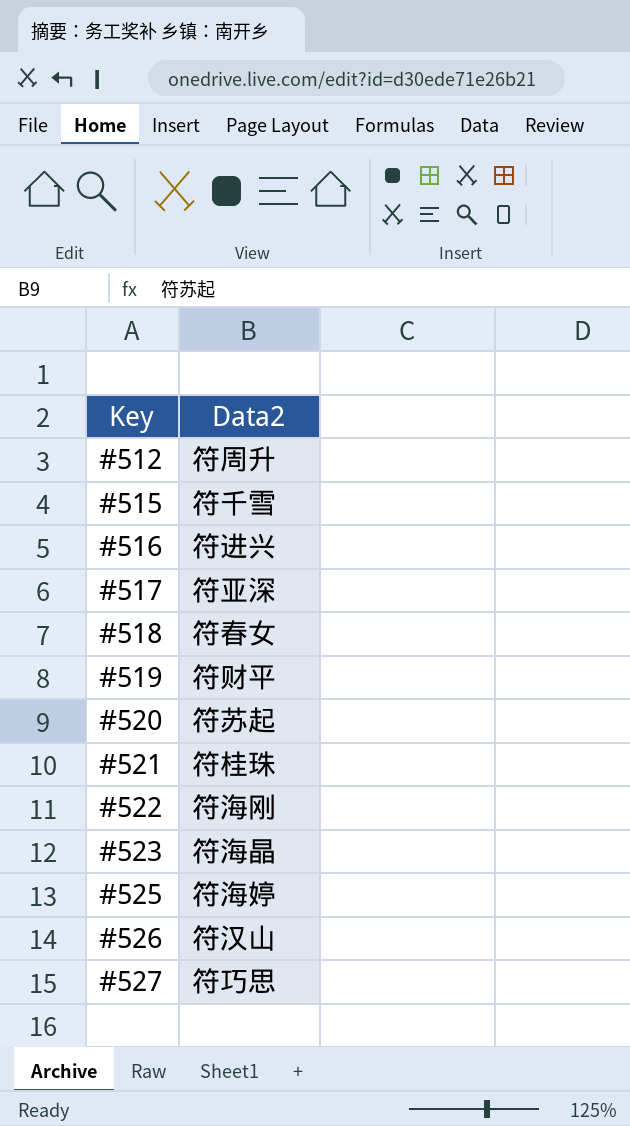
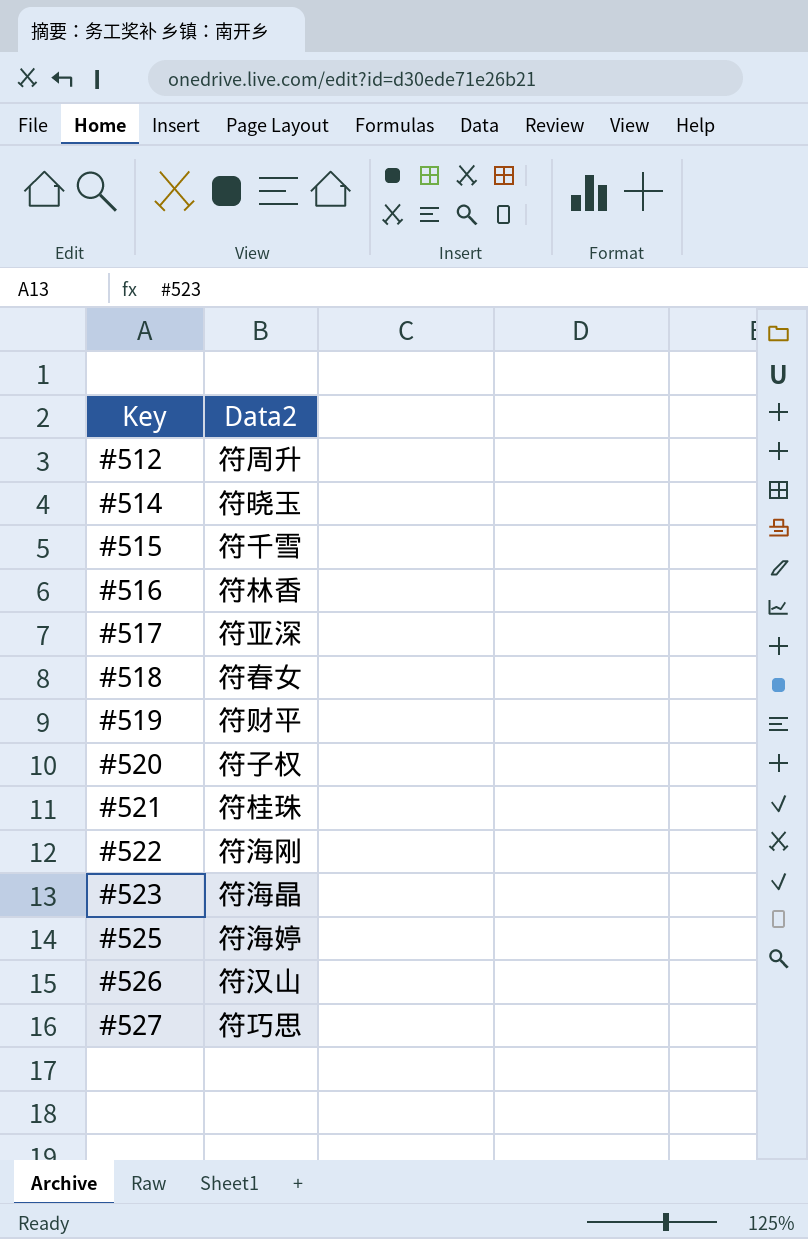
row #514: none -> 符晓玉
#516 | Data2: 符进兴 -> 符林香
#520 | Data2: 符苏起 -> 符子权

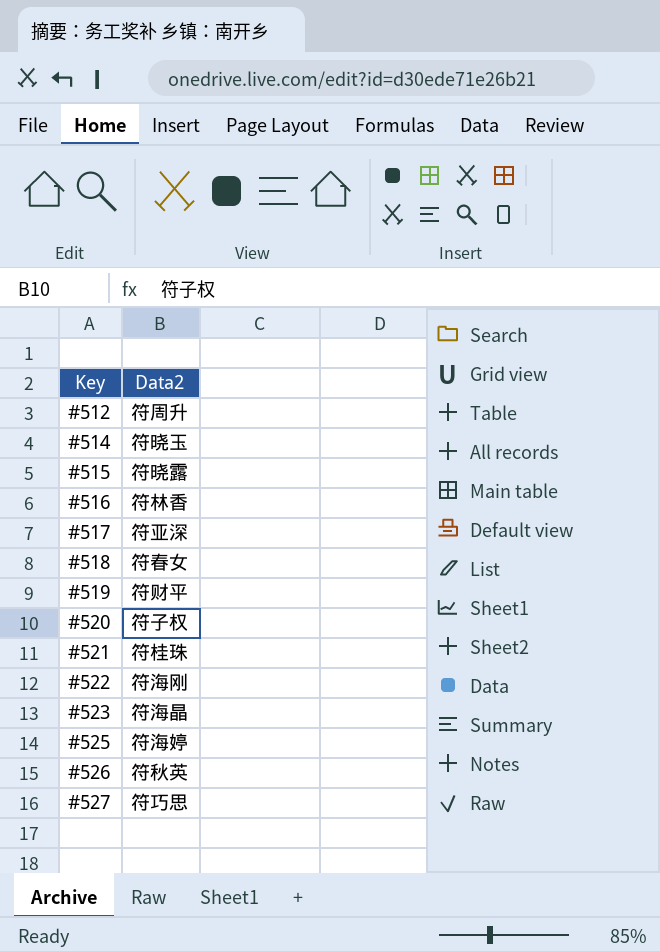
#515 | Data2: 符千雪 -> 符晓露
#526 | Data2: 符汉山 -> 符秋英

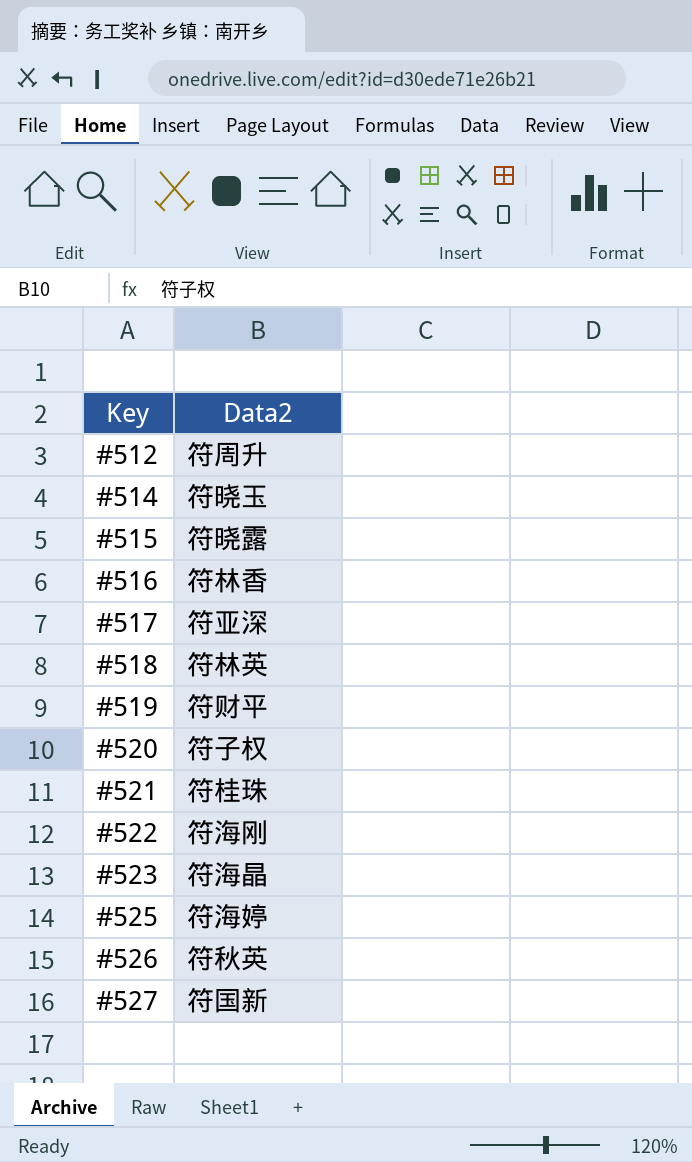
#518 | Data2: 符春女 -> 符林英
#527 | Data2: 符巧思 -> 符国新

